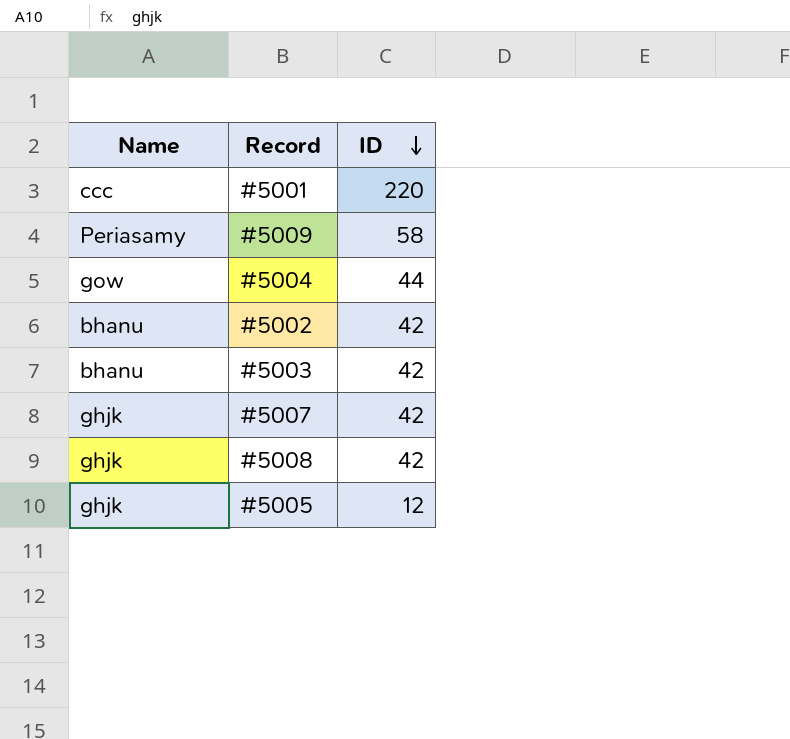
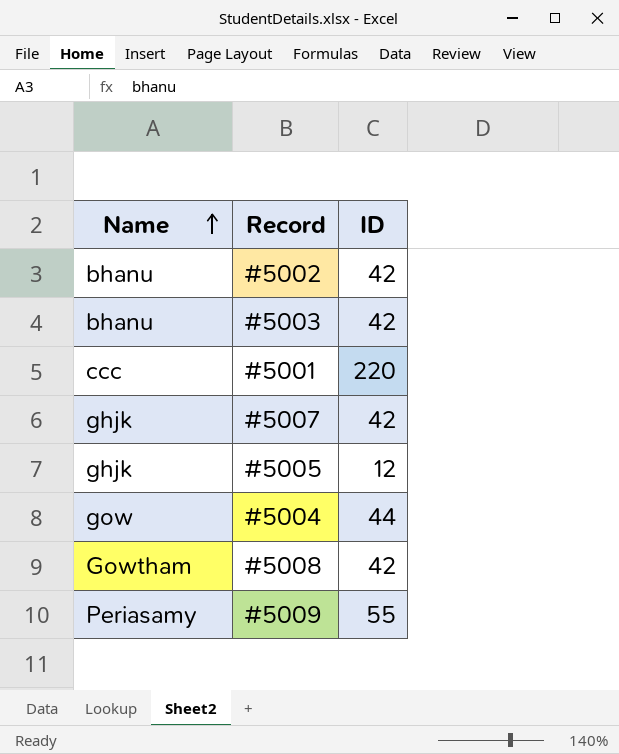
row order: ID descending -> Name ascending
#5008 | Name: ghjk -> Gowtham
#5009 | ID: 58 -> 55

